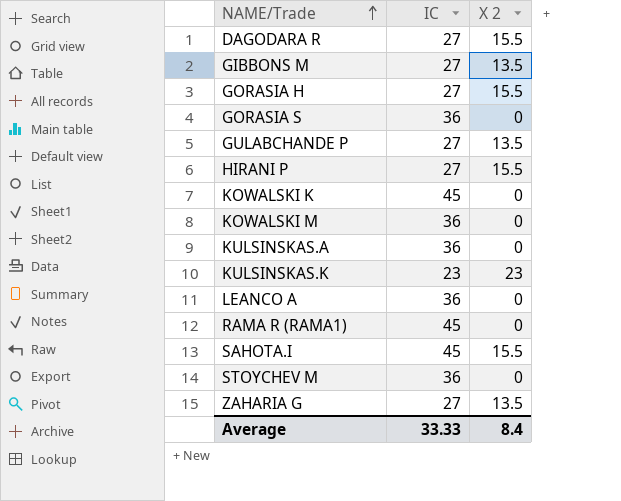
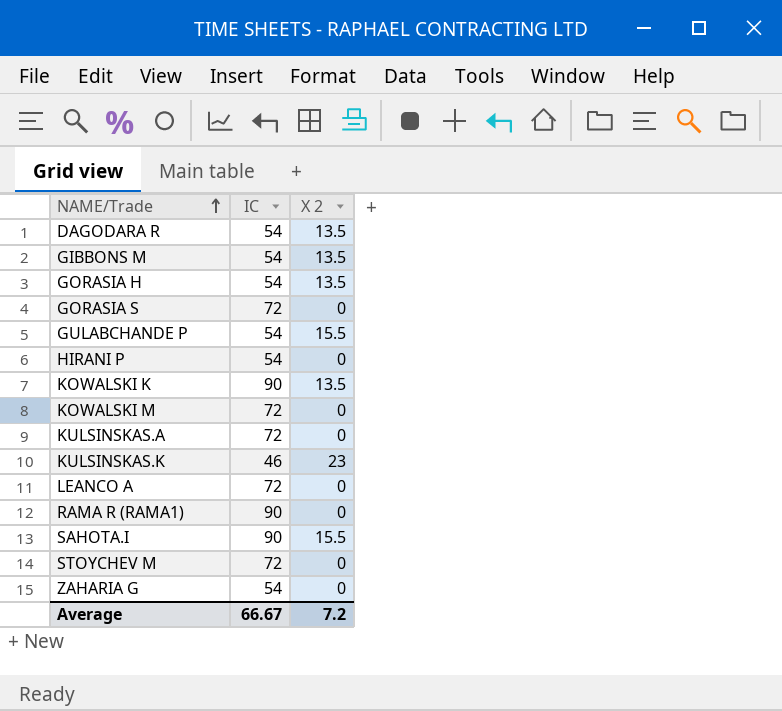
DAGODARA R | IC: 27 -> 54
DAGODARA R | X 2: 15.5 -> 13.5
GIBBONS M | IC: 27 -> 54
GORASIA H | IC: 27 -> 54
GORASIA H | X 2: 15.5 -> 13.5
GORASIA S | IC: 36 -> 72
GULABCHANDE P | IC: 27 -> 54
GULABCHANDE P | X 2: 13.5 -> 15.5
HIRANI P | IC: 27 -> 54
HIRANI P | X 2: 15.5 -> 0
KOWALSKI K | IC: 45 -> 90
KOWALSKI K | X 2: 0 -> 13.5
KOWALSKI M | IC: 36 -> 72
KULSINSKAS.A | IC: 36 -> 72
KULSINSKAS.K | IC: 23 -> 46
LEANCO A | IC: 36 -> 72
RAMA R (RAMA1) | IC: 45 -> 90
SAHOTA.I | IC: 45 -> 90
STOYCHEV M | IC: 36 -> 72
ZAHARIA G | IC: 27 -> 54
ZAHARIA G | X 2: 13.5 -> 0
Average | IC: 33.33 -> 66.67
Average | X 2: 8.4 -> 7.2

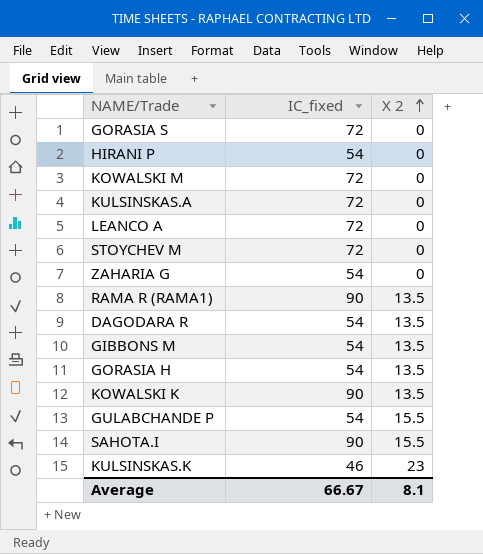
row order: NAME/Trade ascending -> X 2 ascending
column name: IC -> IC_fixed
RAMA R (RAMA1) | X 2: 0 -> 13.5
Average | X 2: 7.2 -> 8.1

